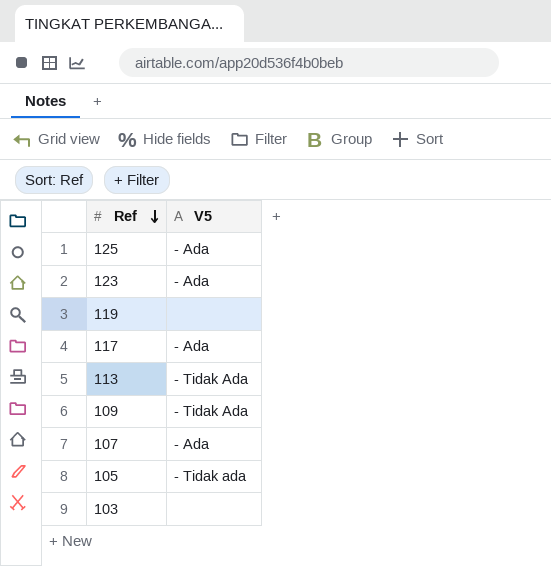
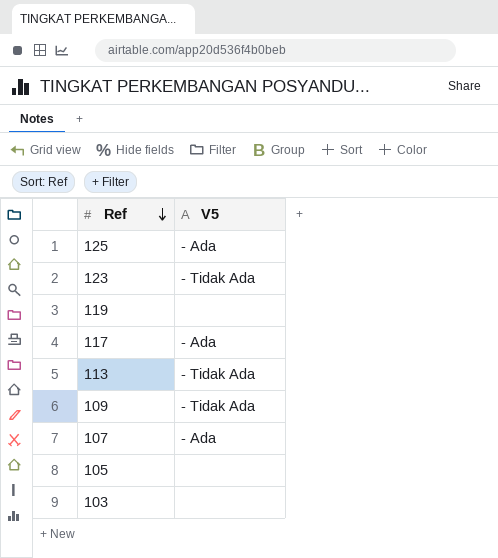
123 | V5: - Ada -> - Tidak Ada
105 | V5: - Tidak ada -> none

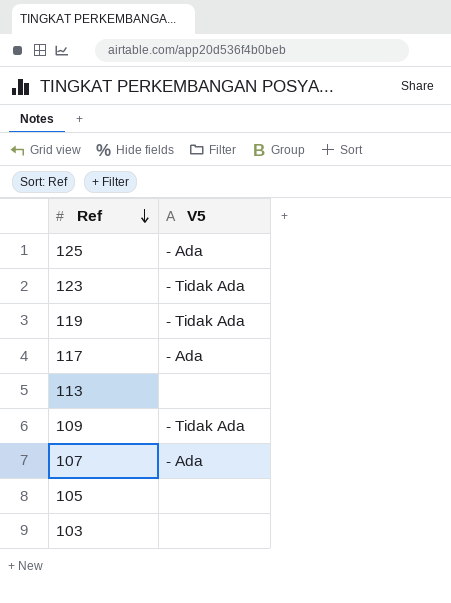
119 | V5: none -> - Tidak Ada
113 | V5: - Tidak Ada -> none

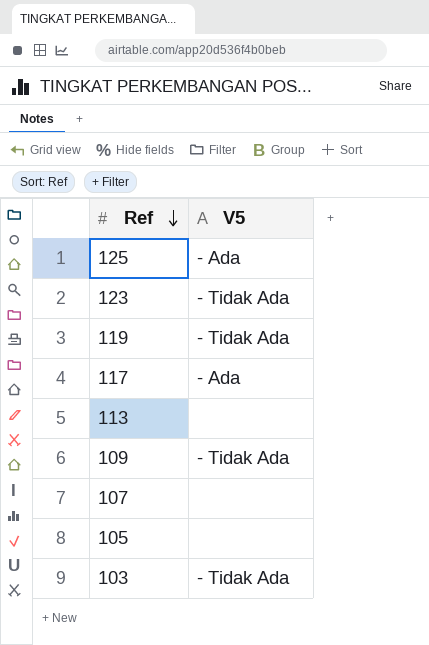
107 | V5: - Ada -> none
103 | V5: none -> - Tidak Ada

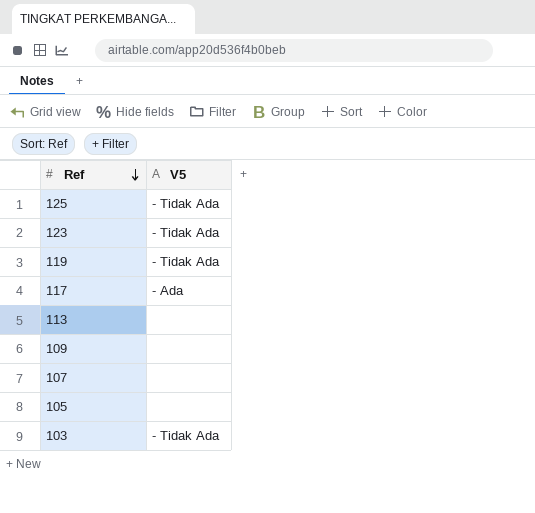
125 | V5: - Ada -> - Tidak Ada
109 | V5: - Tidak Ada -> none

